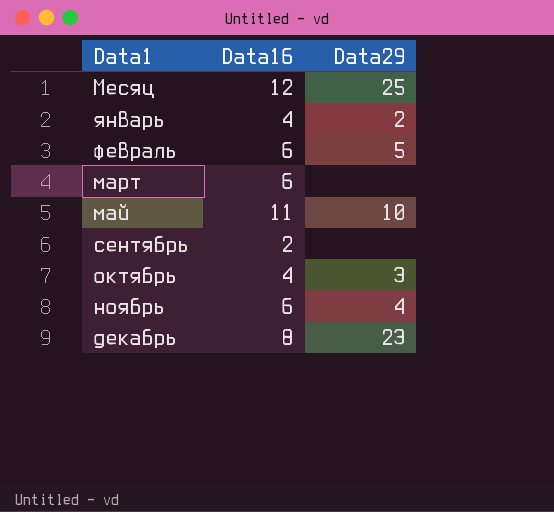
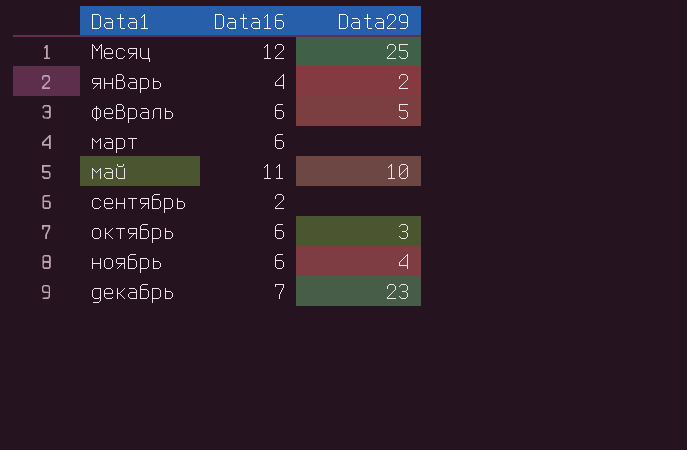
октябрь | Data16: 4 -> 6
декабрь | Data16: 8 -> 7

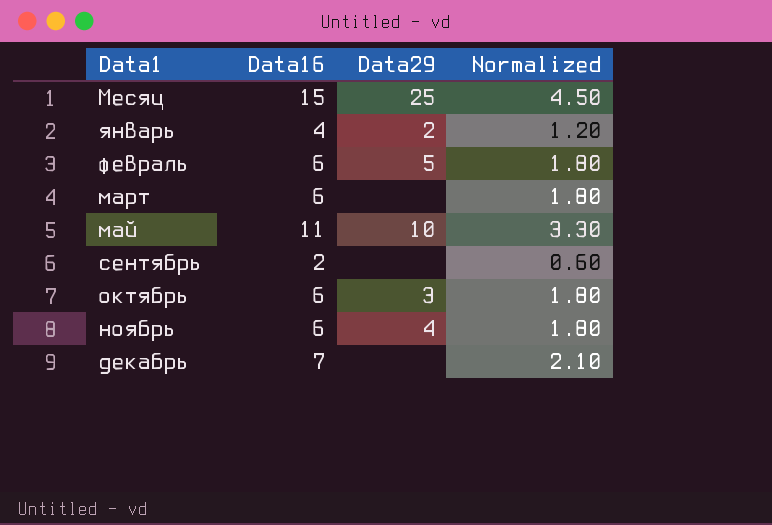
column Normalized | formula: none -> [Data16] * 0.3
Месяц | Data16: 12 -> 15
декабрь | Data29: 23 -> none

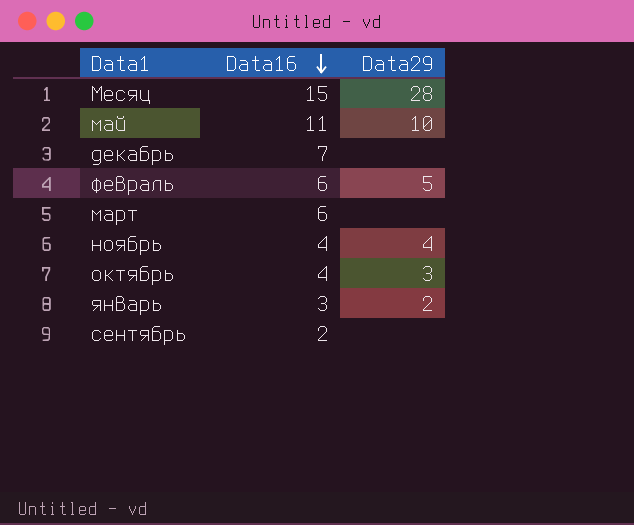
row order: none -> Data16 descending
column Normalized | formula: [Data16] * 0.3 -> none
Месяц | Data29: 25 -> 28
ноябрь | Data16: 6 -> 4
октябрь | Data16: 6 -> 4
январь | Data16: 4 -> 3

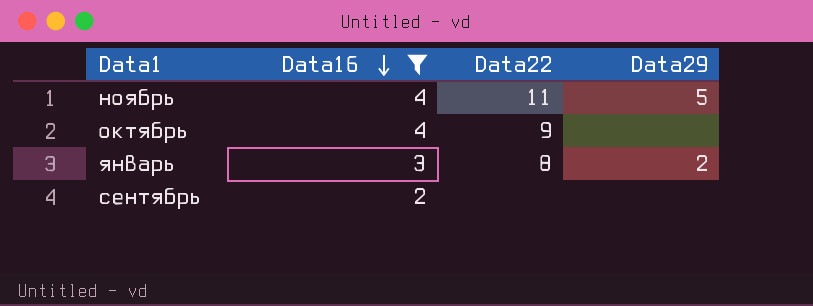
filter: none -> Data16 <= 4
column Data22 | position: none -> 3
ноябрь | Data29: 4 -> 5
октябрь | Data29: 3 -> none

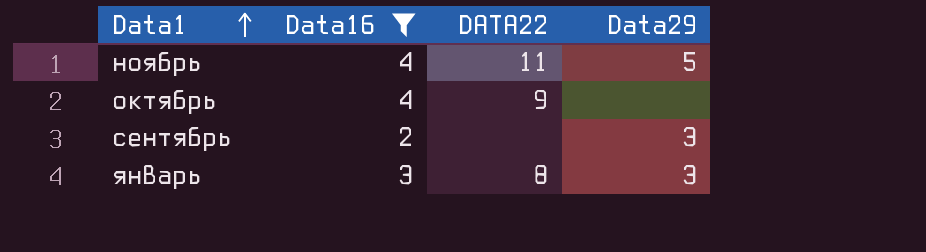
row order: Data16 descending -> Data1 ascending
column name: Data22 -> DATA22
сентябрь | Data29: none -> 3
январь | Data29: 2 -> 3

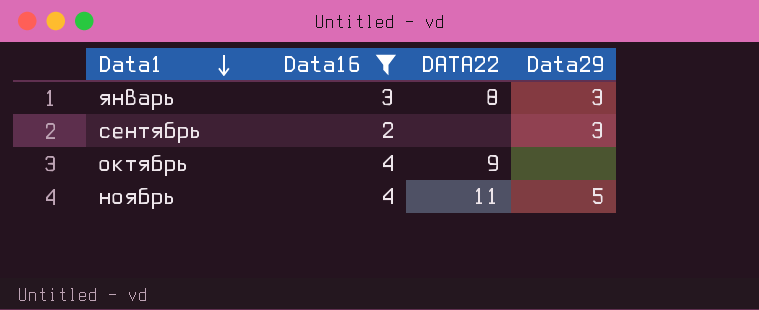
row order: Data1 ascending -> Data1 descending

